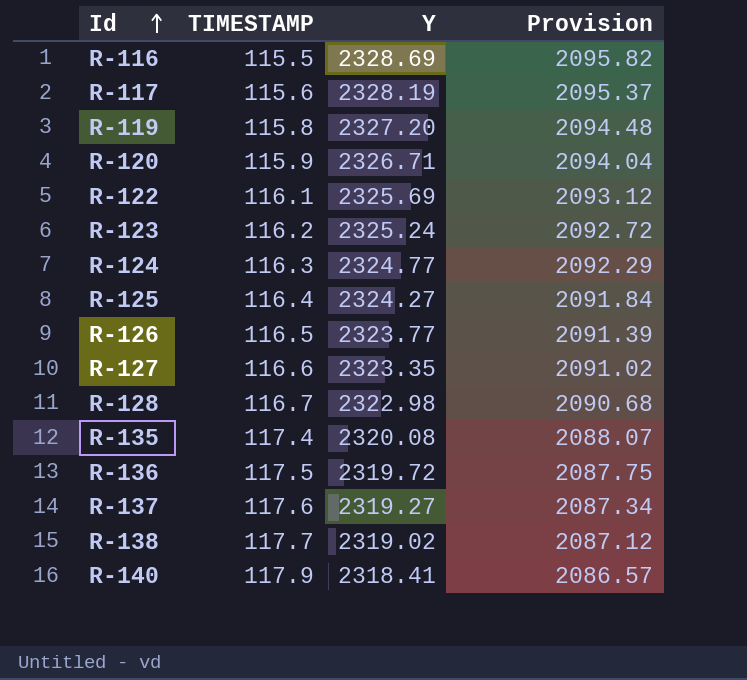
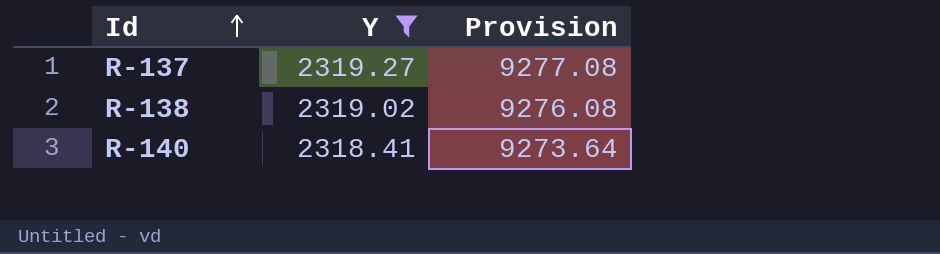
filter: none -> Y <= 2319.27
column TIMESTAMP | position: 2 -> none
column Provision | formula: [Y] * 0.9 -> [Y] * 4

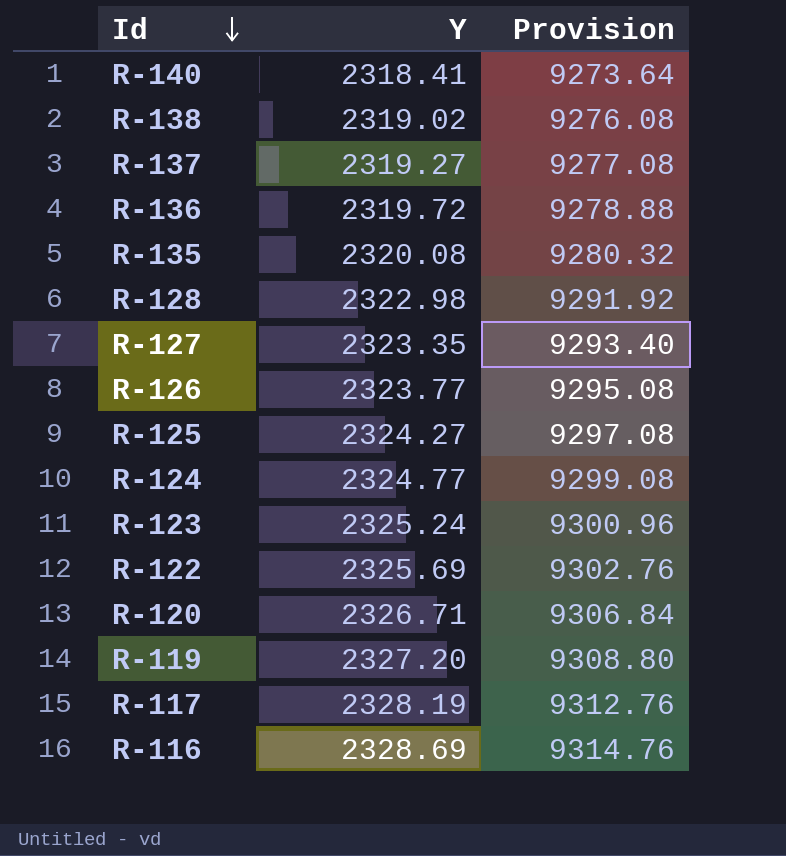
filter: Y <= 2319.27 -> none
row order: Id ascending -> Id descending

